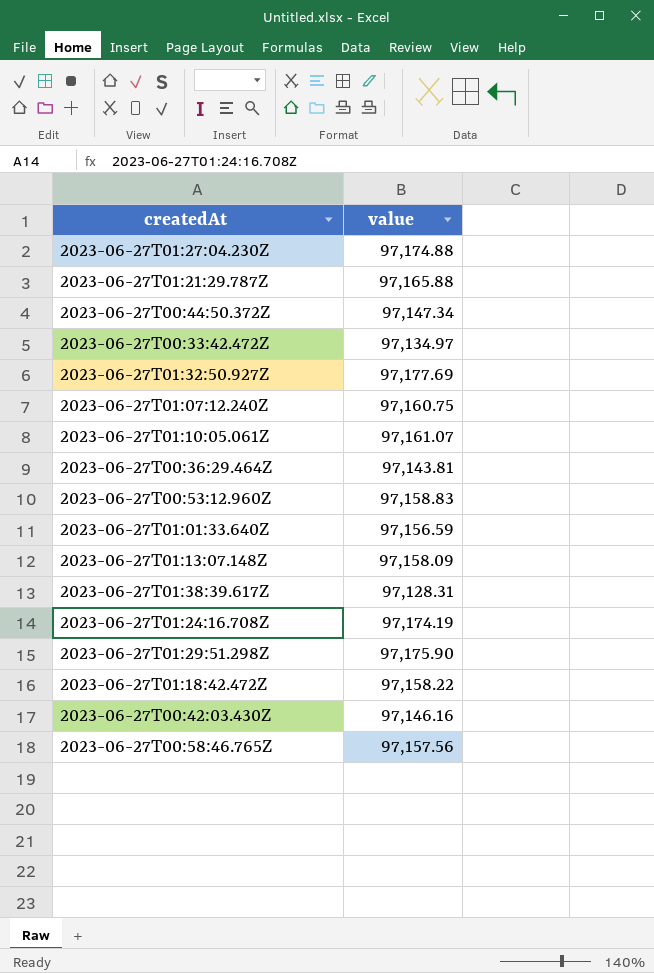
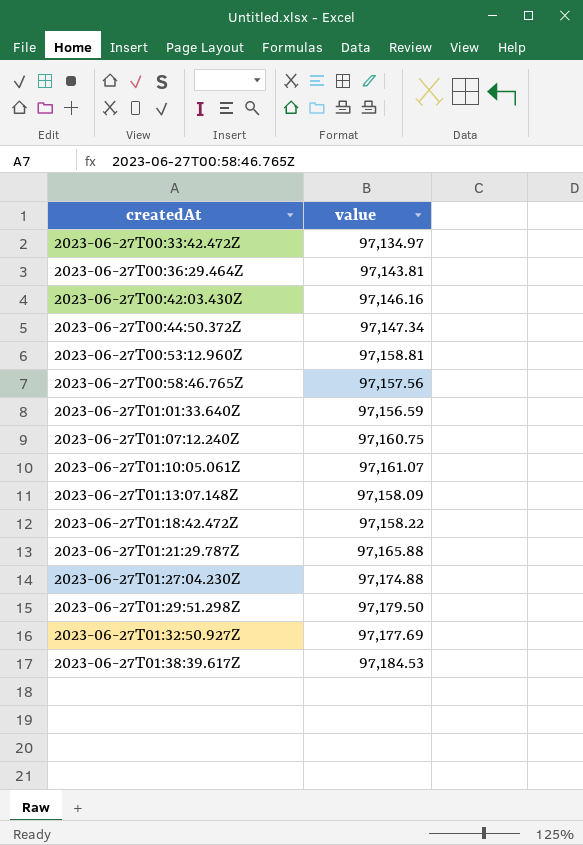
row order: none -> createdAt ascending
row 2023-06-27T01:24:16.708Z: 97,174.19 -> none
2023-06-27T00:53:12.960Z | value: 97,158.83 -> 97,158.81
2023-06-27T01:29:51.298Z | value: 97,175.90 -> 97,179.50
2023-06-27T01:38:39.617Z | value: 97,128.31 -> 97,184.53

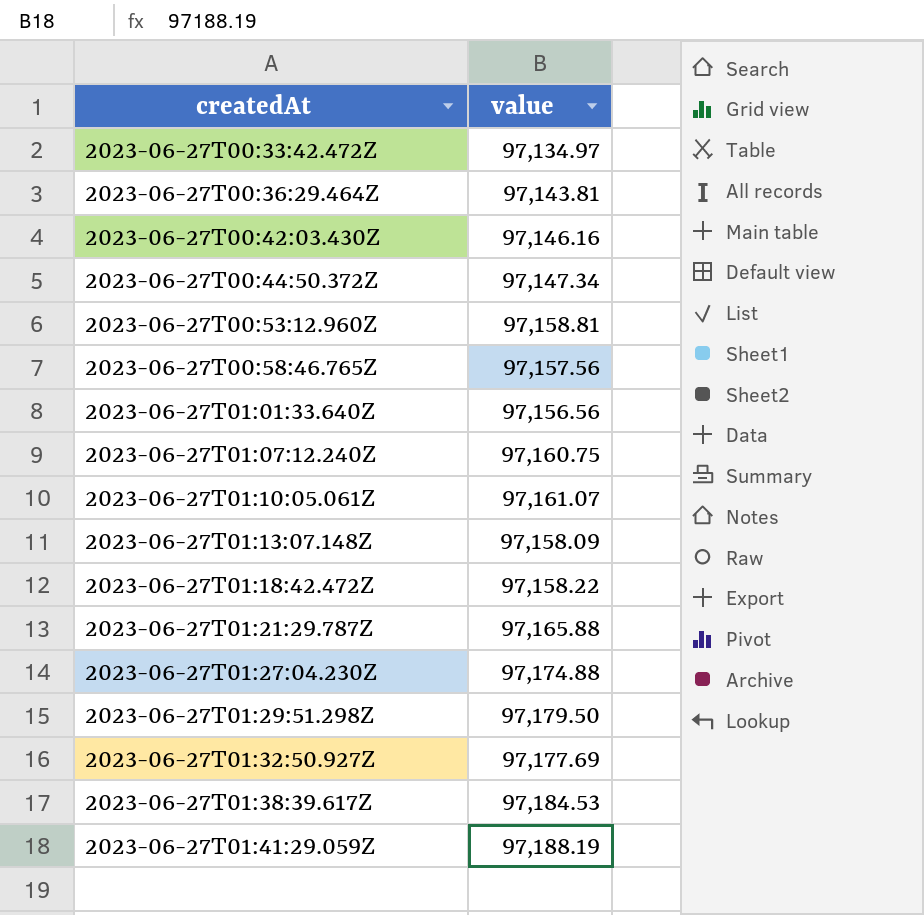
2023-06-27T01:01:33.640Z | value: 97,156.59 -> 97,156.56
row 2023-06-27T01:41:29.059Z: none -> 97,188.19

